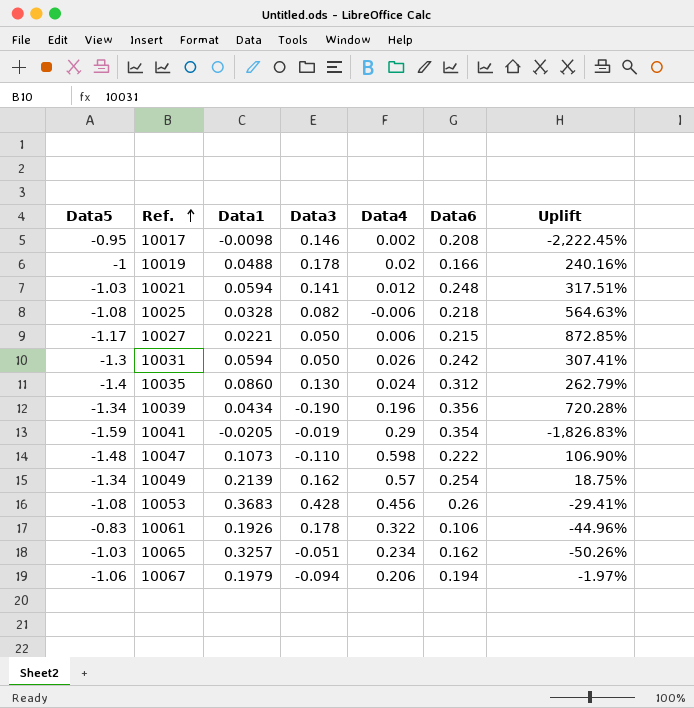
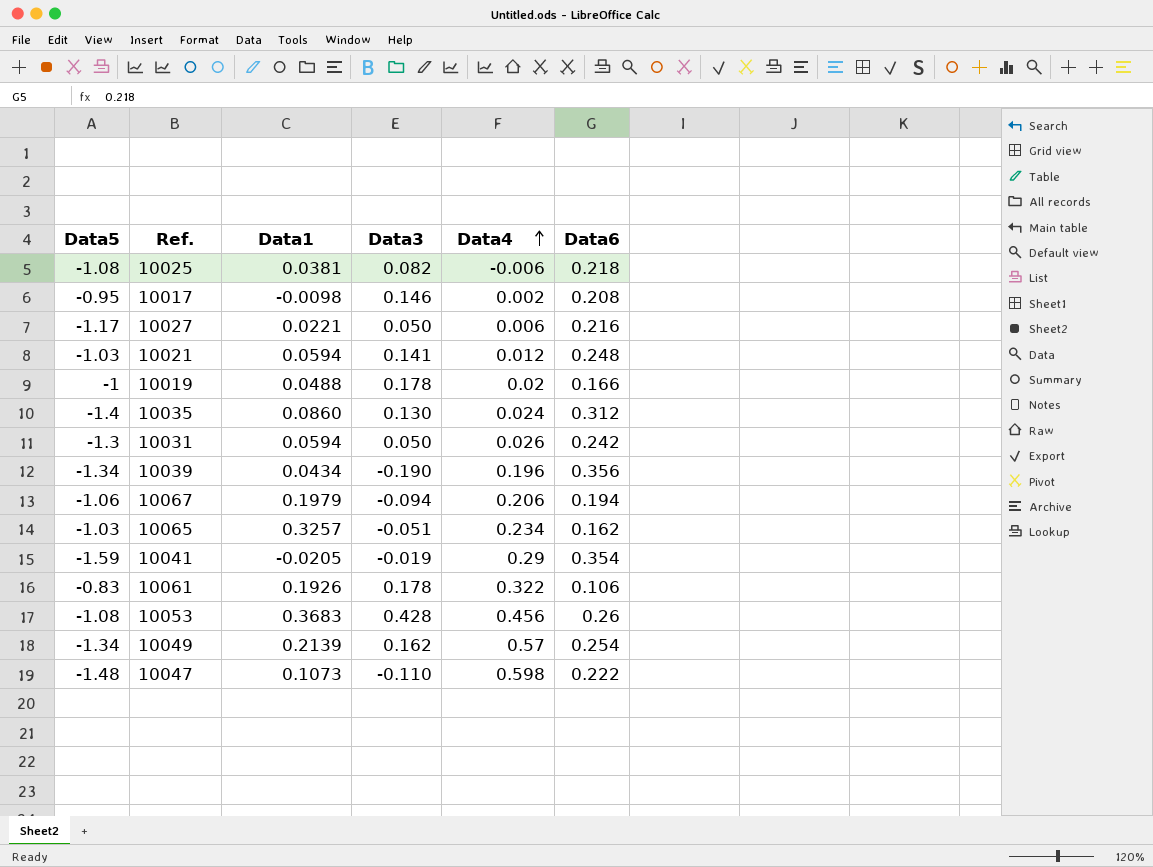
row order: Ref. ascending -> Data4 ascending
column Uplift | formula: ([Data6] - [Data1]) / [Data1] -> none
10025 | Data1: 0.0328 -> 0.0381
10027 | Data6: 0.215 -> 0.216

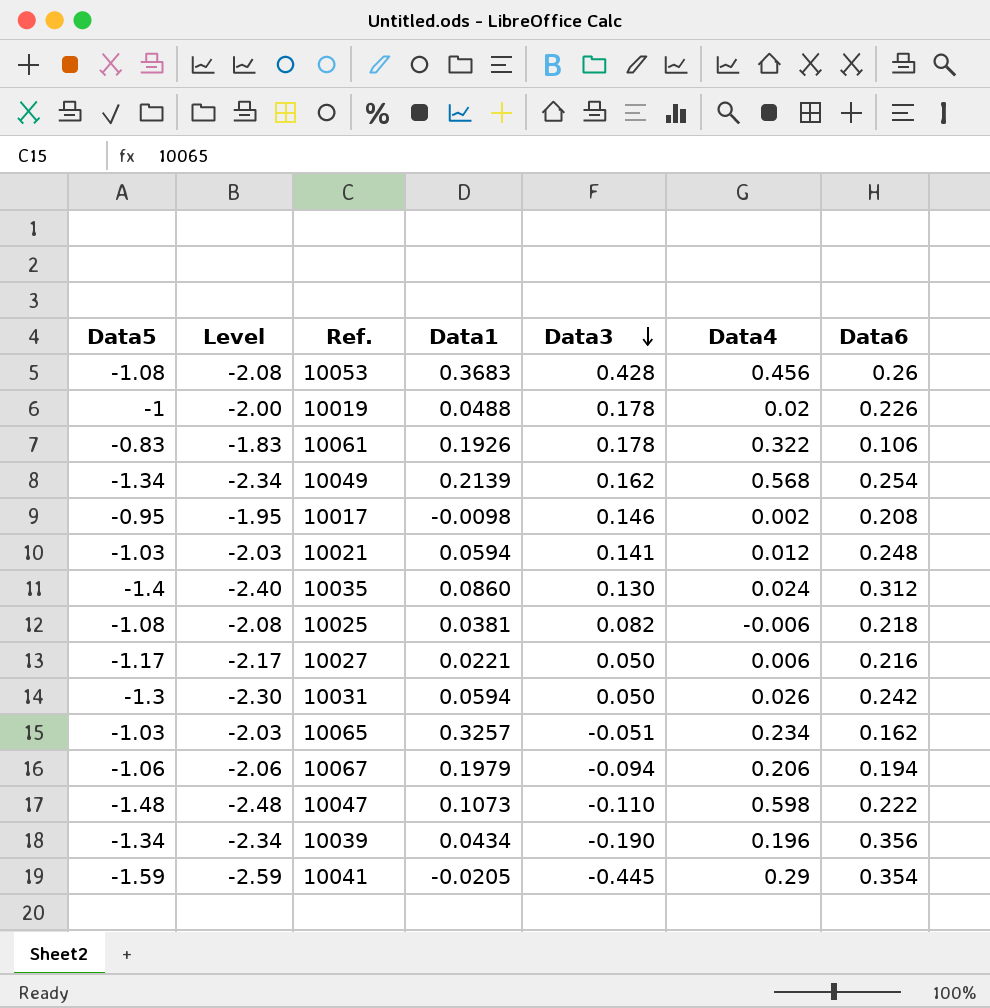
row order: Data4 ascending -> Data3 descending
column Level | formula: none -> [Data5] - 1
10019 | Data6: 0.166 -> 0.226
10049 | Data4: 0.57 -> 0.568
10041 | Data3: -0.019 -> -0.445

